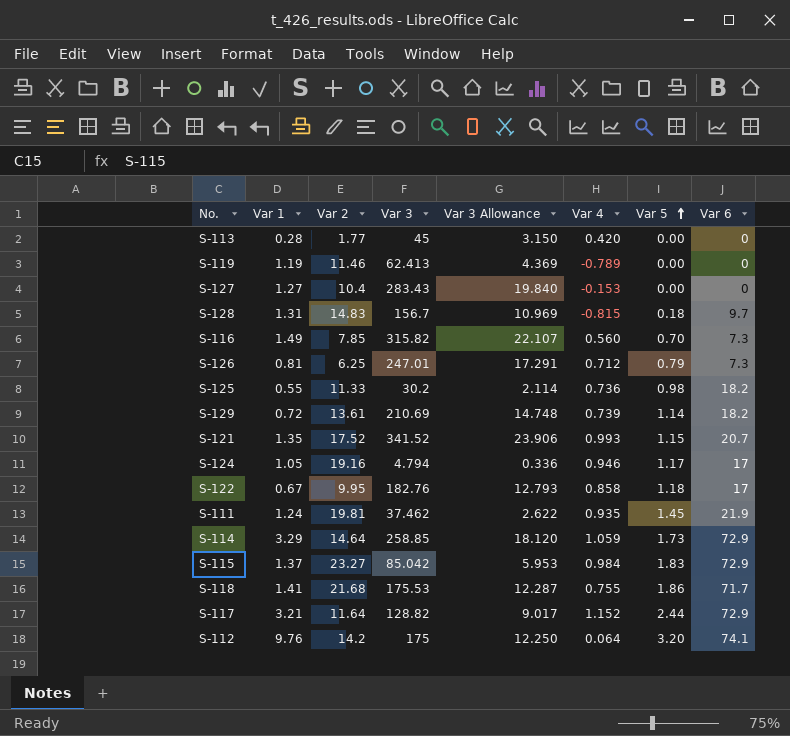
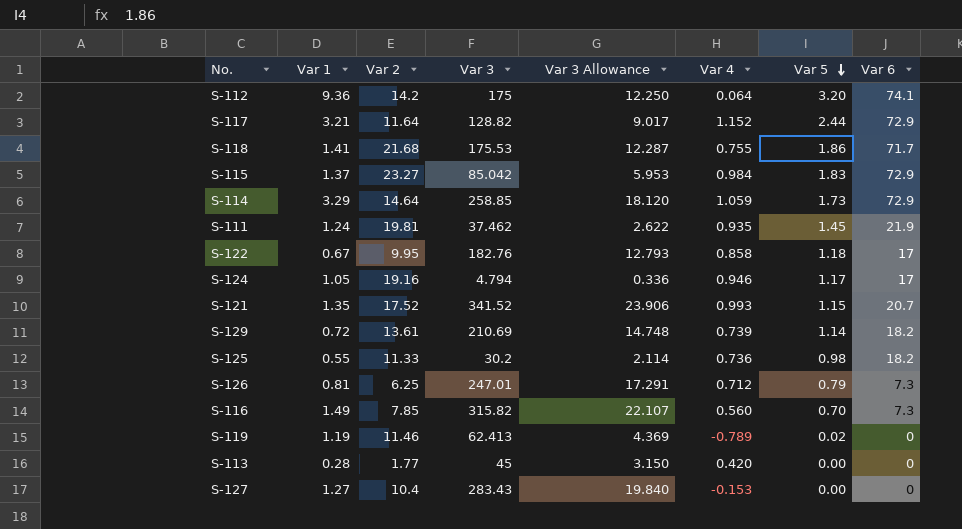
row order: Var 5 ascending -> Var 5 descending
row S-128: 1.31 | 14.83 | 156.7 | 10.969 | -0.815 | 0.18 | 9.7 -> none
S-112 | Var 1: 9.76 -> 9.36
S-119 | Var 5: 0.00 -> 0.02

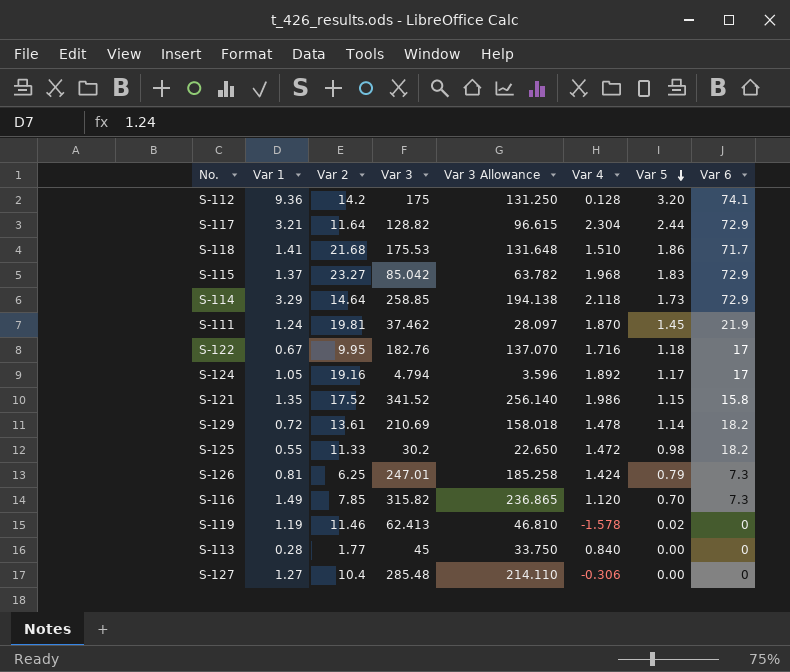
column Var 3 Allowance | formula: [Var 3] * 0.07 -> [Var 3] * 0.75
S-112 | Var 4: 0.064 -> 0.128
S-117 | Var 4: 1.152 -> 2.304
S-118 | Var 4: 0.755 -> 1.510
S-115 | Var 4: 0.984 -> 1.968
S-114 | Var 4: 1.059 -> 2.118
S-111 | Var 4: 0.935 -> 1.870
S-122 | Var 4: 0.858 -> 1.716
S-124 | Var 4: 0.946 -> 1.892
S-121 | Var 4: 0.993 -> 1.986
S-121 | Var 6: 20.7 -> 15.8
S-129 | Var 4: 0.739 -> 1.478
S-125 | Var 4: 0.736 -> 1.472
S-126 | Var 4: 0.712 -> 1.424
S-116 | Var 4: 0.560 -> 1.120
S-119 | Var 4: -0.789 -> -1.578
S-113 | Var 4: 0.420 -> 0.840
S-127 | Var 3: 283.43 -> 285.48
S-127 | Var 4: -0.153 -> -0.306

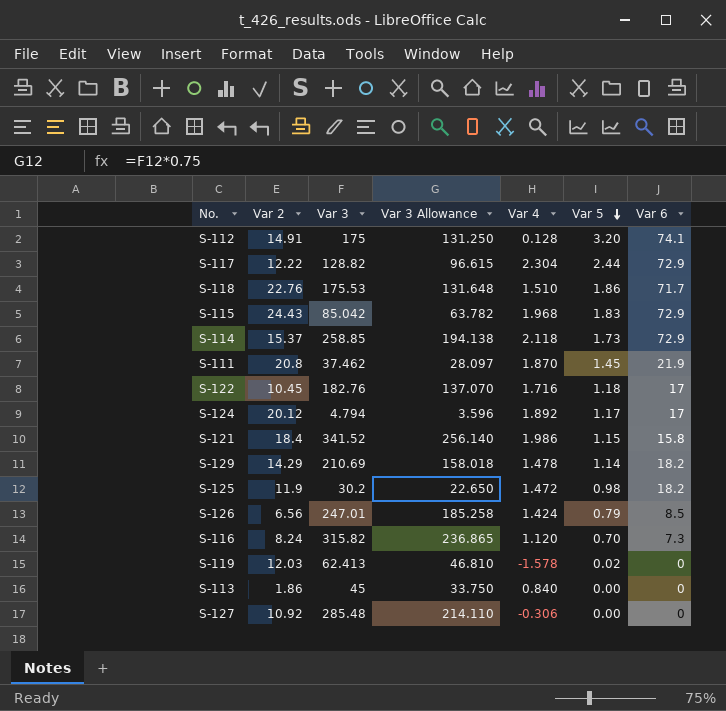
column Var 1 | position: 2 -> none
S-112 | Var 2: 14.2 -> 14.91
S-117 | Var 2: 11.64 -> 12.22
S-118 | Var 2: 21.68 -> 22.76
S-115 | Var 2: 23.27 -> 24.43
S-114 | Var 2: 14.64 -> 15.37
S-111 | Var 2: 19.81 -> 20.8
S-122 | Var 2: 9.95 -> 10.45
S-124 | Var 2: 19.16 -> 20.12
S-121 | Var 2: 17.52 -> 18.4
S-129 | Var 2: 13.61 -> 14.29
S-125 | Var 2: 11.33 -> 11.9
S-126 | Var 2: 6.25 -> 6.56
S-126 | Var 6: 7.3 -> 8.5
S-116 | Var 2: 7.85 -> 8.24
S-119 | Var 2: 11.46 -> 12.03
S-113 | Var 2: 1.77 -> 1.86
S-127 | Var 2: 10.4 -> 10.92

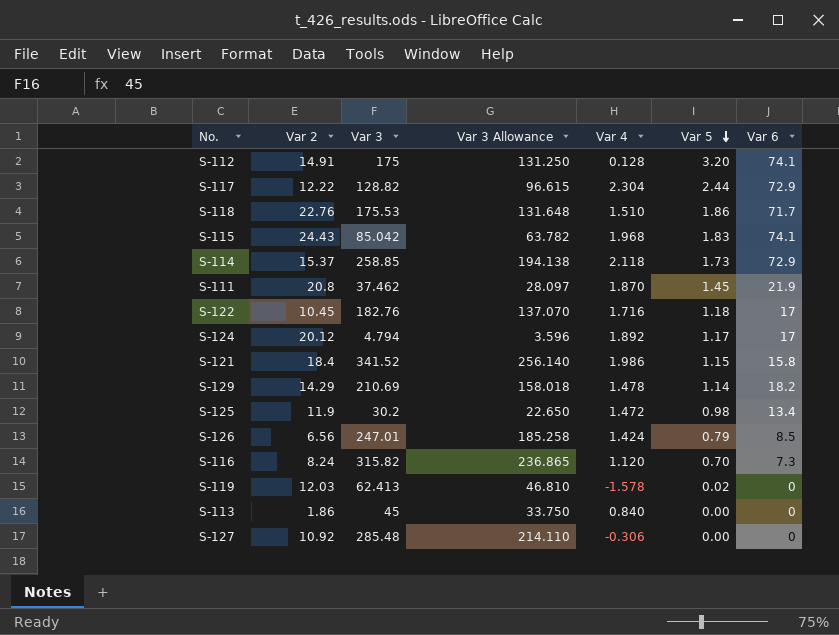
S-115 | Var 6: 72.9 -> 74.1
S-125 | Var 6: 18.2 -> 13.4

